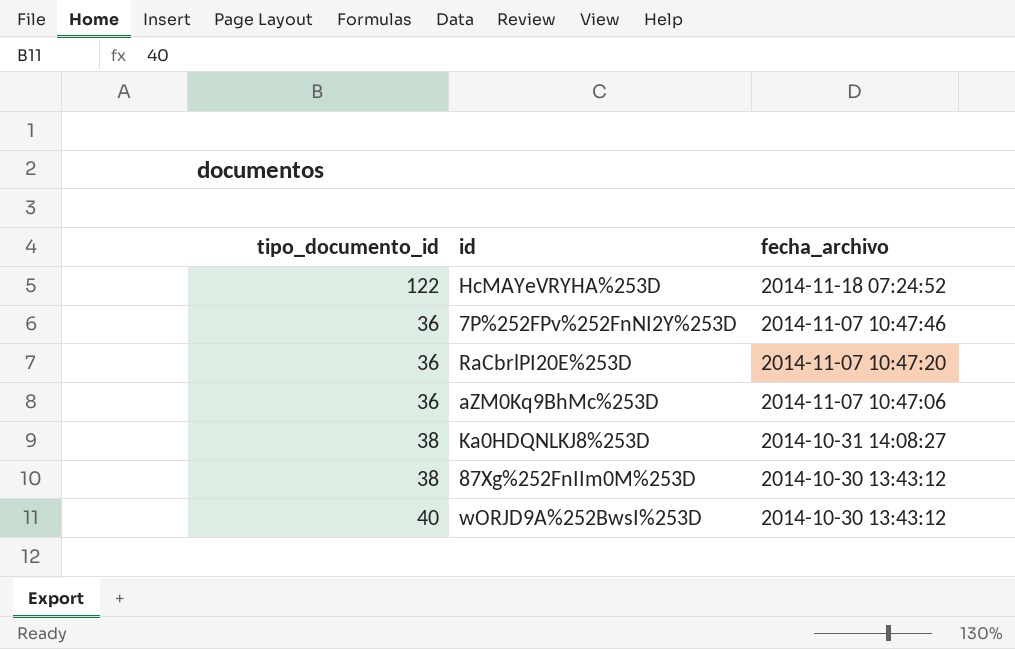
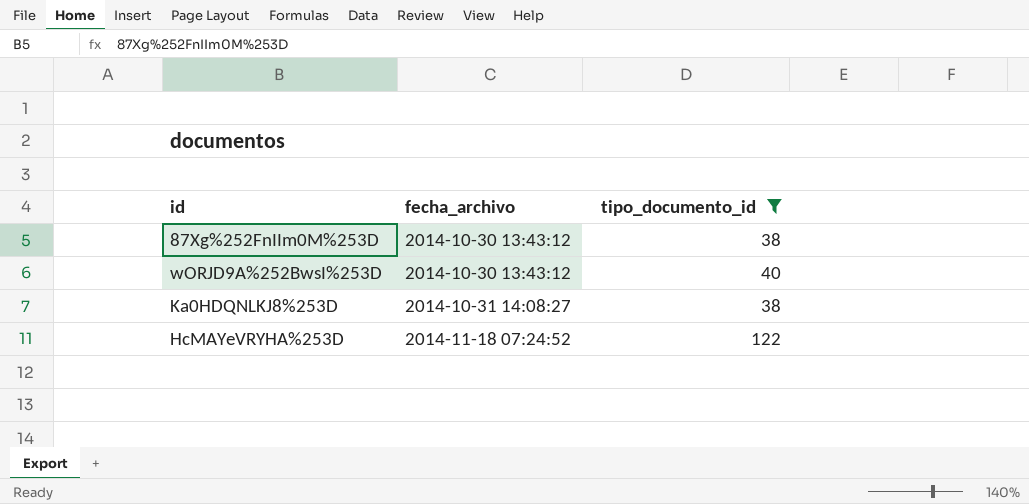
filter: none -> tipo_documento_id != 36
row order: fecha_archivo descending -> fecha_archivo ascending
column tipo_documento_id | position: 1 -> 3

